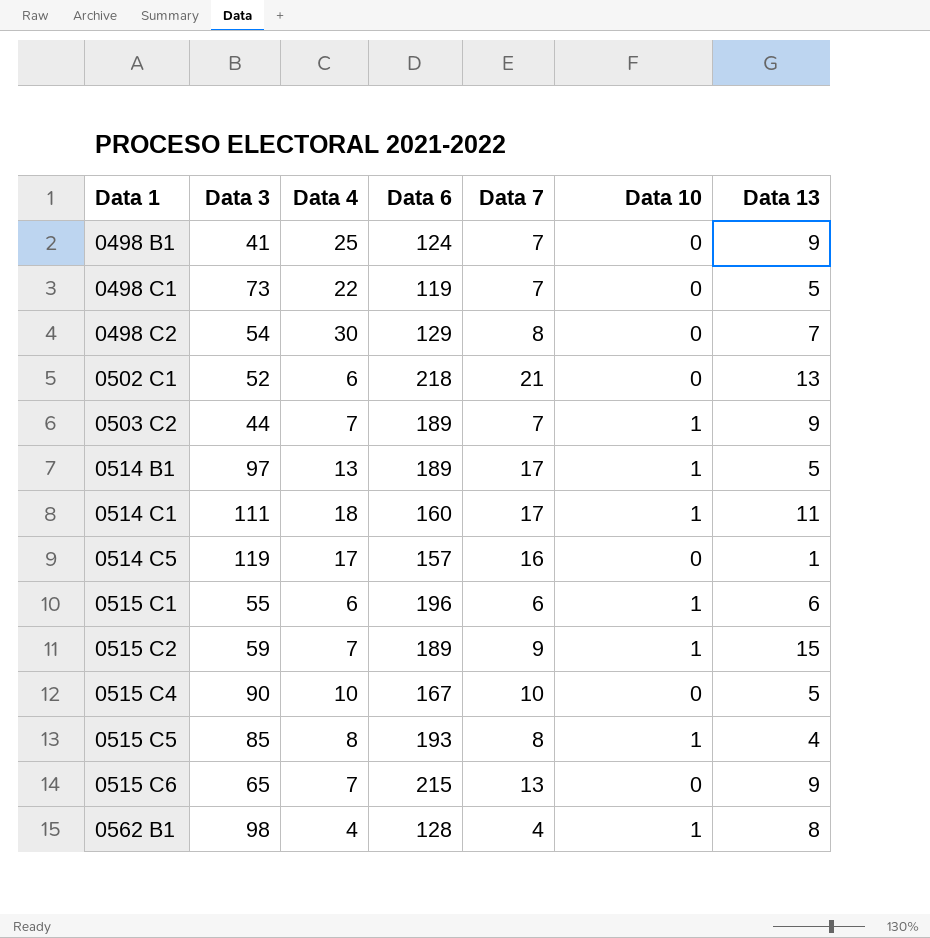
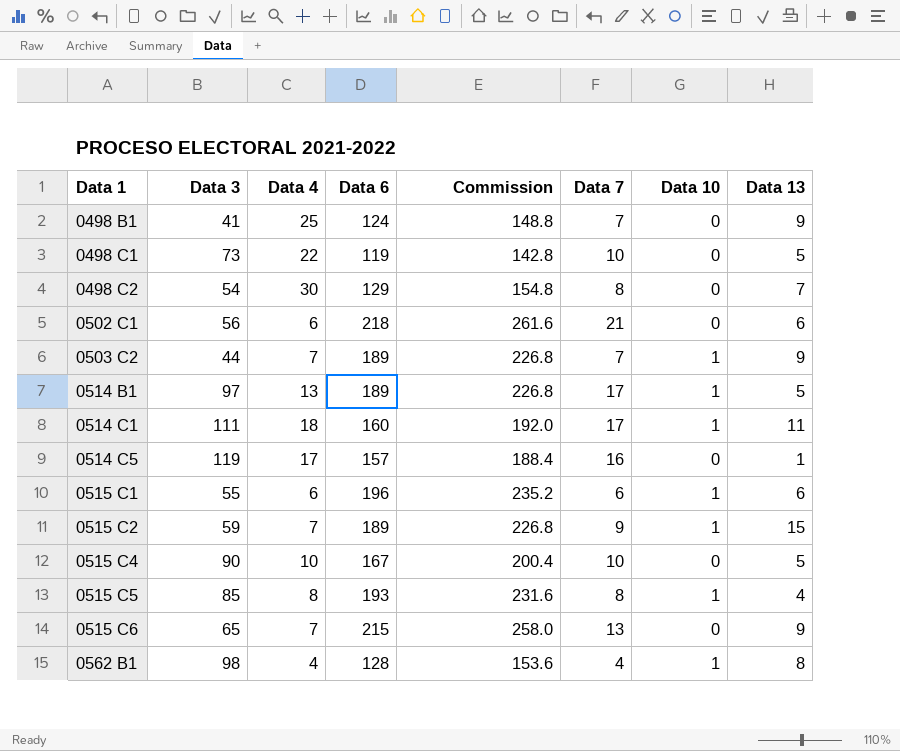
column Commission | formula: none -> [Data 6] * 1.2
0498 C1 | Data 7: 7 -> 10
0502 C1 | Data 3: 52 -> 56
0502 C1 | Data 13: 13 -> 6

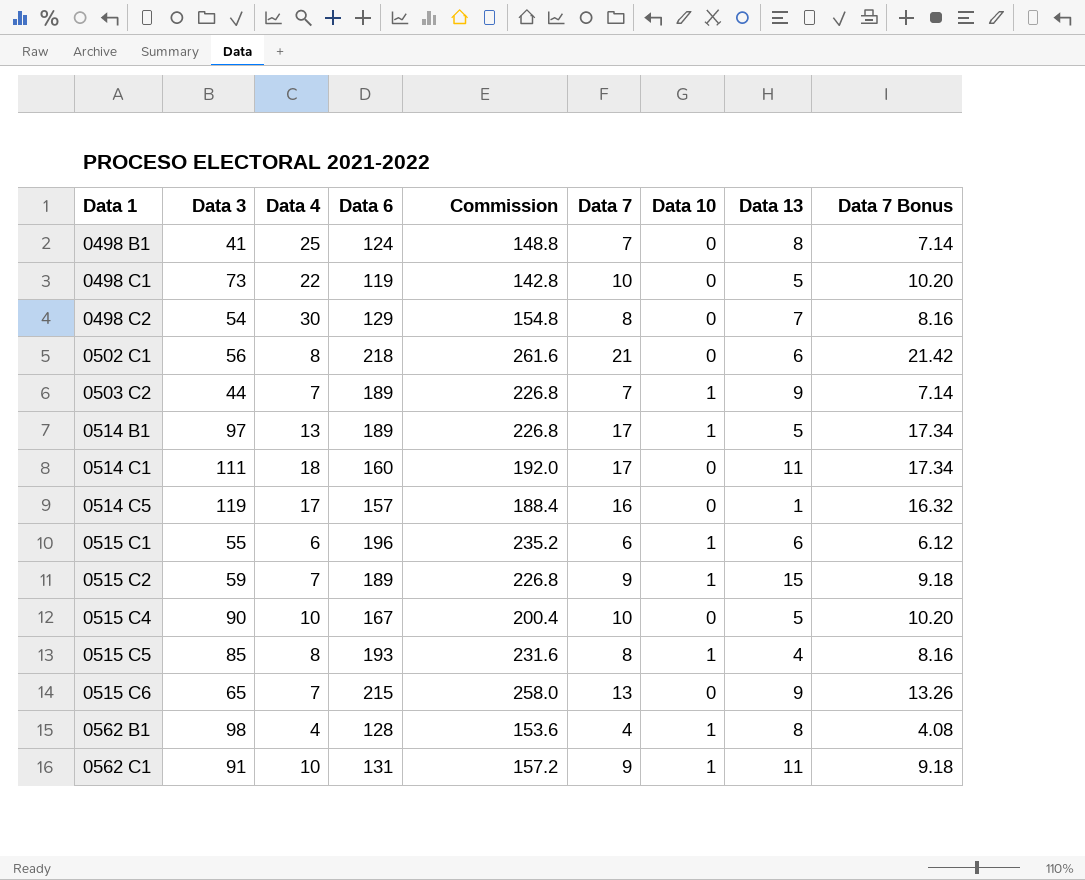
column Data 7 Bonus | formula: none -> [Data 7] * 1.02
0498 B1 | Data 13: 9 -> 8
0502 C1 | Data 4: 6 -> 8
0514 C1 | Data 10: 1 -> 0
row 0562 C1: none -> 91 | 10 | 131 | 157.2 | 9 | 1 | 11 | 9.18

